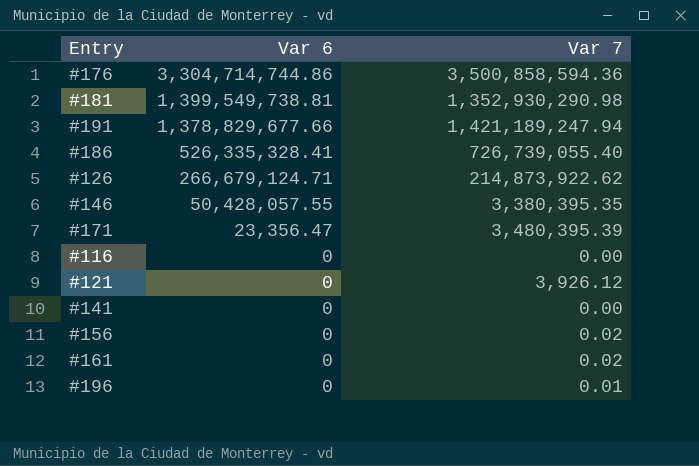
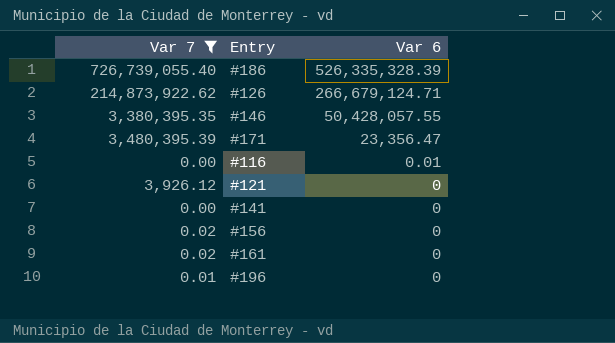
filter: none -> Var 7 <= 726,739,055.40
column Var 7 | position: 3 -> 1
#186 | Var 6: 526,335,328.41 -> 526,335,328.39
#116 | Var 6: 0 -> 0.01

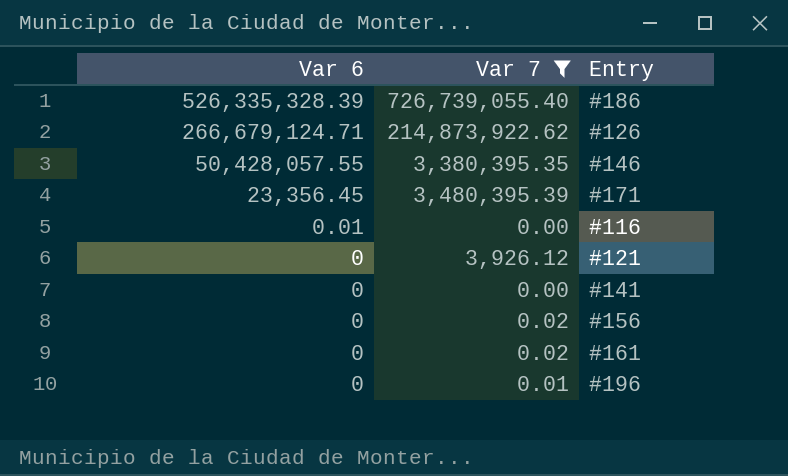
column Var 6 | position: 3 -> 1
#171 | Var 6: 23,356.47 -> 23,356.45

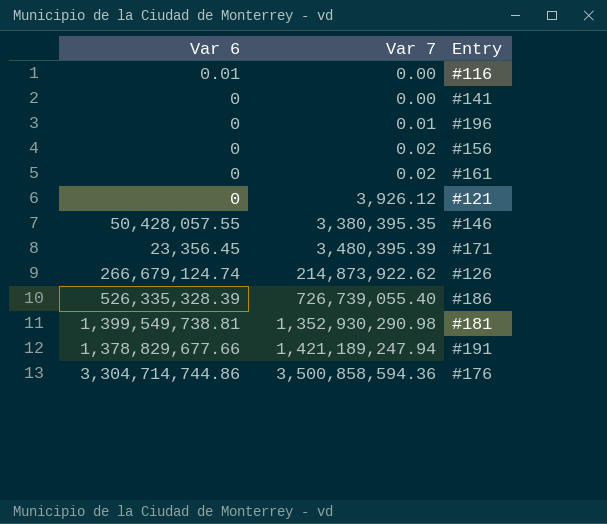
filter: Var 7 <= 726,739,055.40 -> none
row order: Var 6 descending -> Var 7 ascending
#126 | Var 6: 266,679,124.71 -> 266,679,124.74

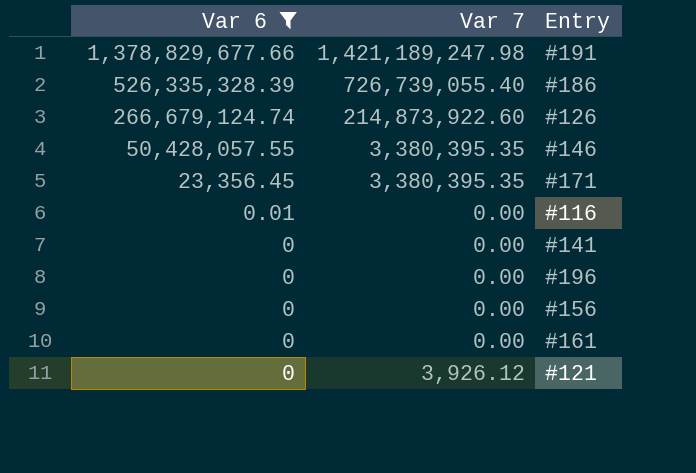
filter: none -> Var 6 <= 1,378,829,677.66
row order: Var 7 ascending -> Var 6 descending
#191 | Var 7: 1,421,189,247.94 -> 1,421,189,247.98
#126 | Var 7: 214,873,922.62 -> 214,873,922.60
#171 | Var 7: 3,480,395.39 -> 3,380,395.35
#196 | Var 7: 0.01 -> 0.00
#156 | Var 7: 0.02 -> 0.00
#161 | Var 7: 0.02 -> 0.00

